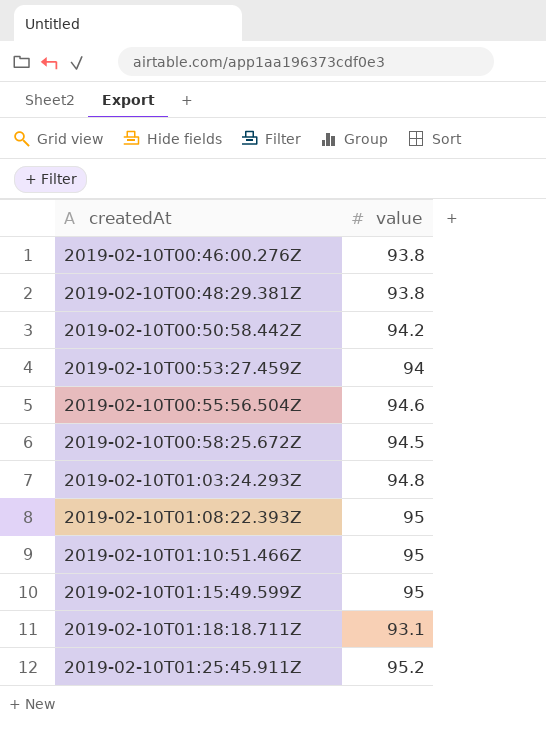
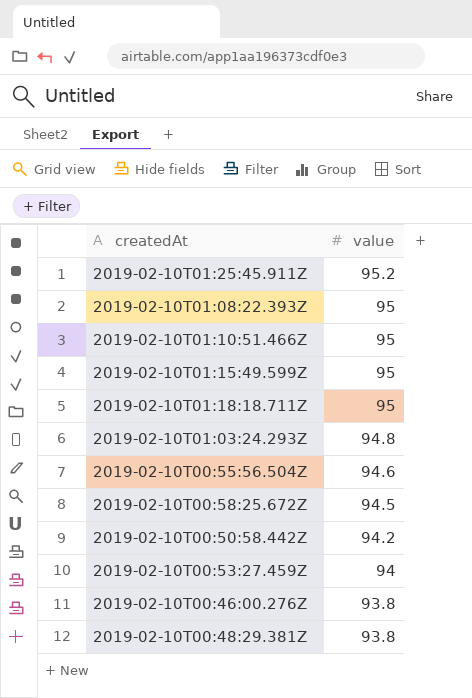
row order: createdAt ascending -> value descending
2019-02-10T01:18:18.711Z | value: 93.1 -> 95

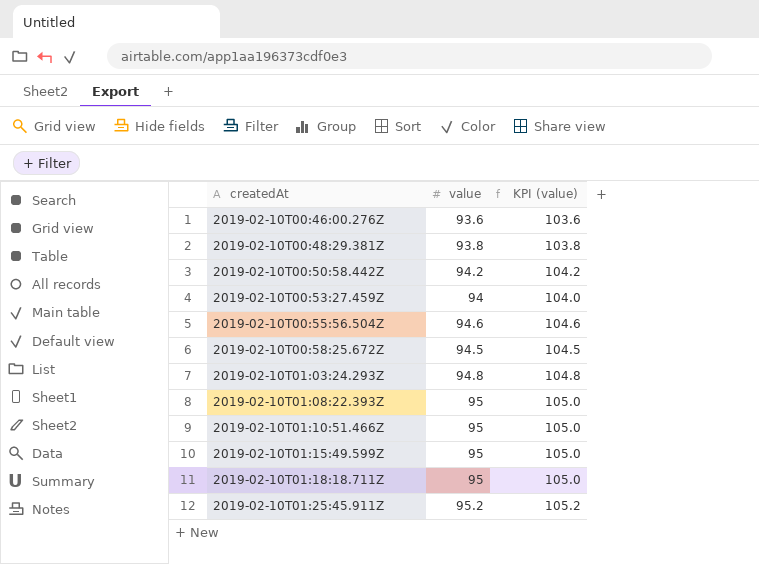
row order: value descending -> createdAt ascending
column KPI (value) | formula: none -> [value] + 10
2019-02-10T00:46:00.276Z | value: 93.8 -> 93.6

